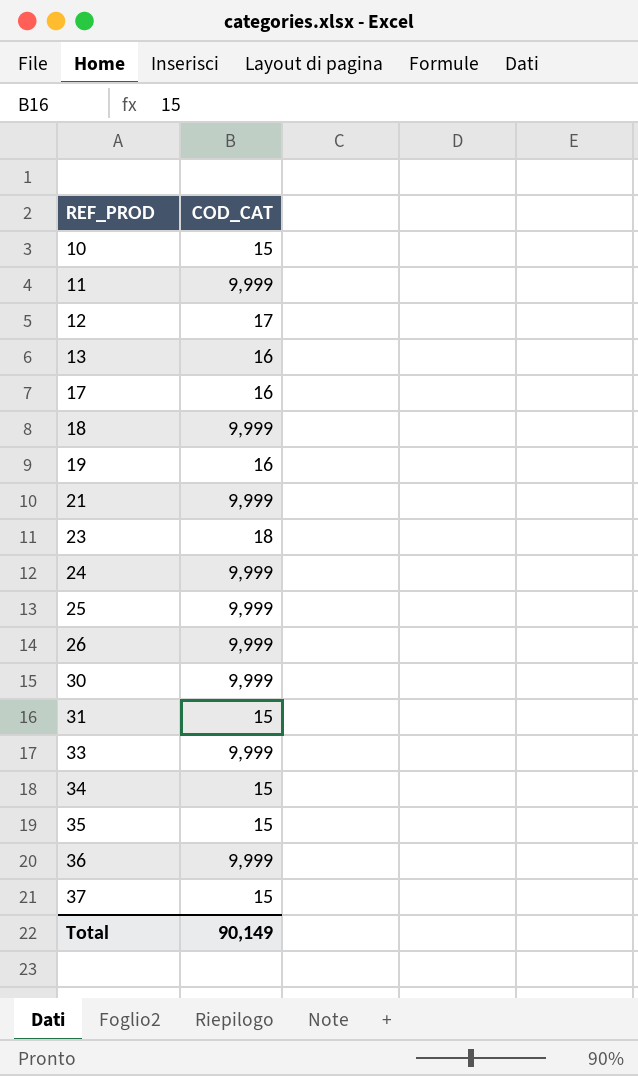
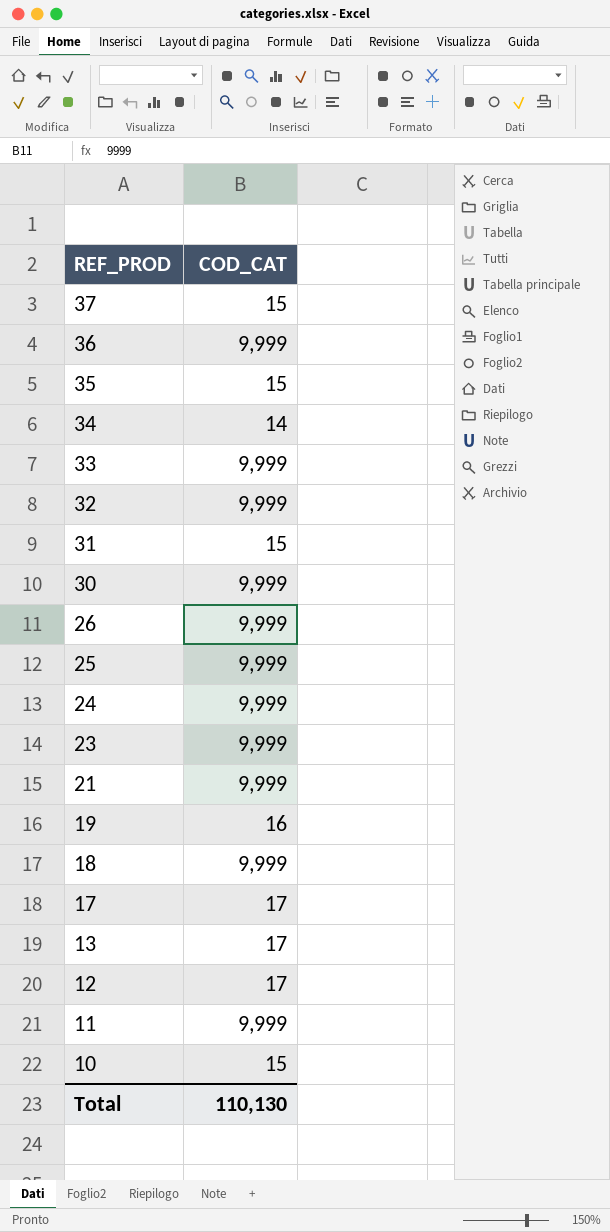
row order: REF_PROD ascending -> REF_PROD descending
34 | COD_CAT: 15 -> 14
row 32: none -> 9,999
23 | COD_CAT: 18 -> 9,999
17 | COD_CAT: 16 -> 17
13 | COD_CAT: 16 -> 17
Total | COD_CAT: 90,149 -> 110,130

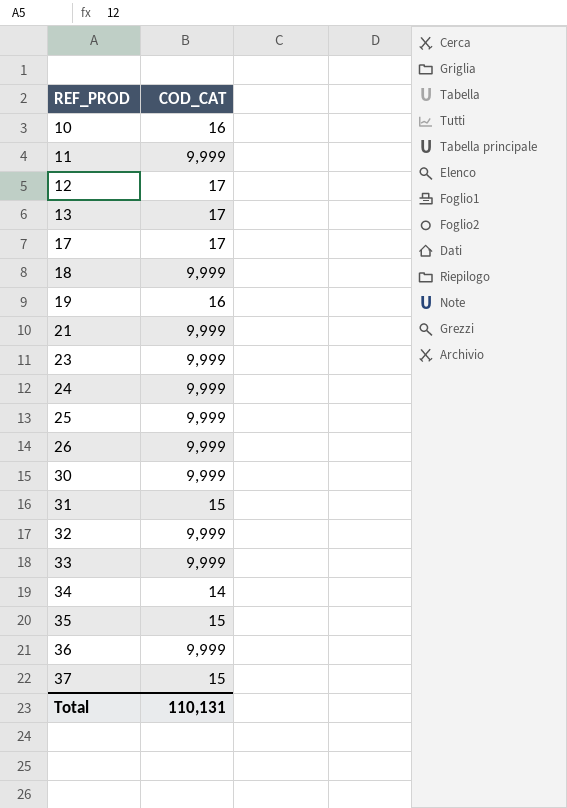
row order: REF_PROD descending -> REF_PROD ascending
10 | COD_CAT: 15 -> 16
Total | COD_CAT: 110,130 -> 110,131

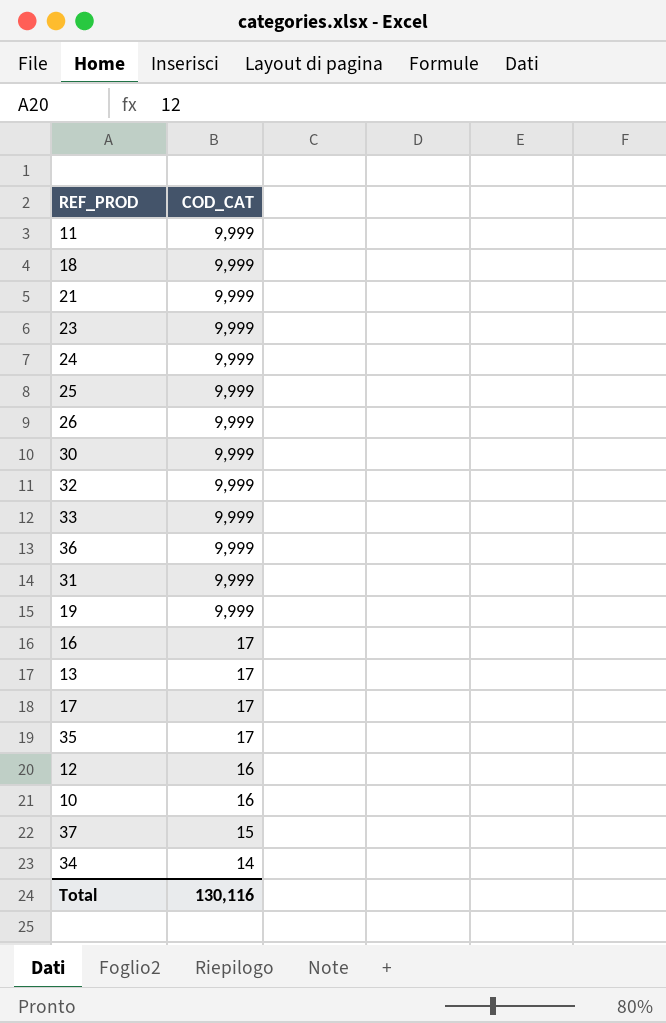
row order: REF_PROD ascending -> COD_CAT descending
31 | COD_CAT: 15 -> 9,999
19 | COD_CAT: 16 -> 9,999
row 16: none -> 17
35 | COD_CAT: 15 -> 17
12 | COD_CAT: 17 -> 16
Total | COD_CAT: 110,131 -> 130,116

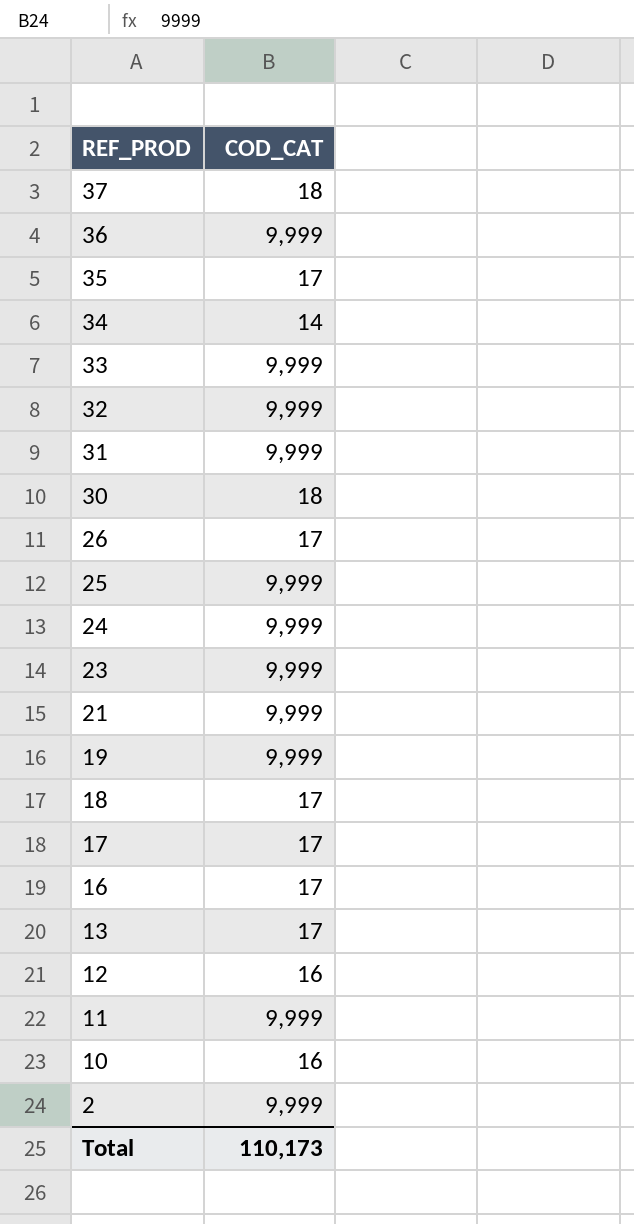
row order: COD_CAT descending -> REF_PROD descending
37 | COD_CAT: 15 -> 18
30 | COD_CAT: 9,999 -> 18
26 | COD_CAT: 9,999 -> 17
18 | COD_CAT: 9,999 -> 17
row 2: none -> 9,999
Total | COD_CAT: 130,116 -> 110,173

